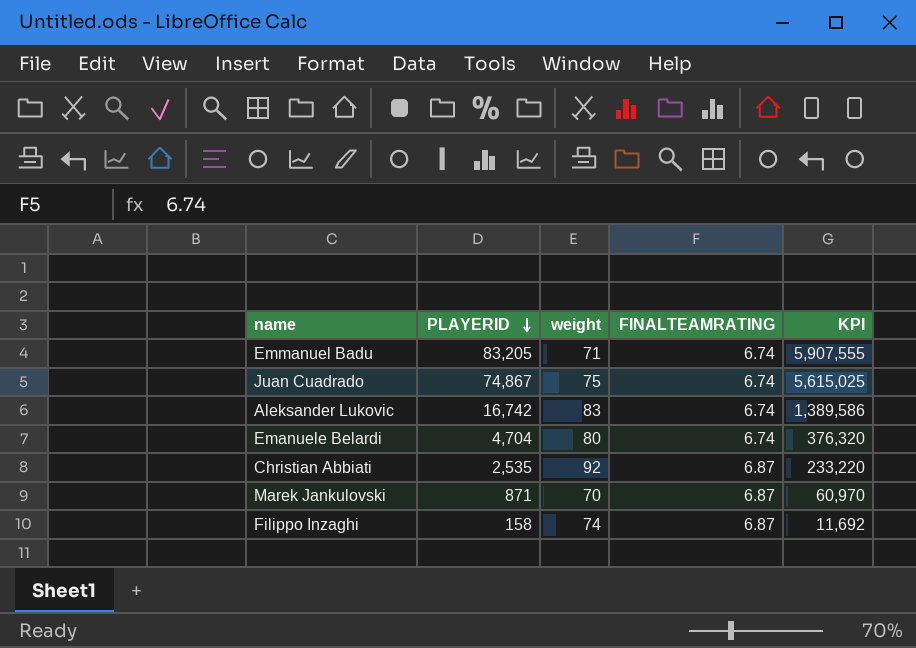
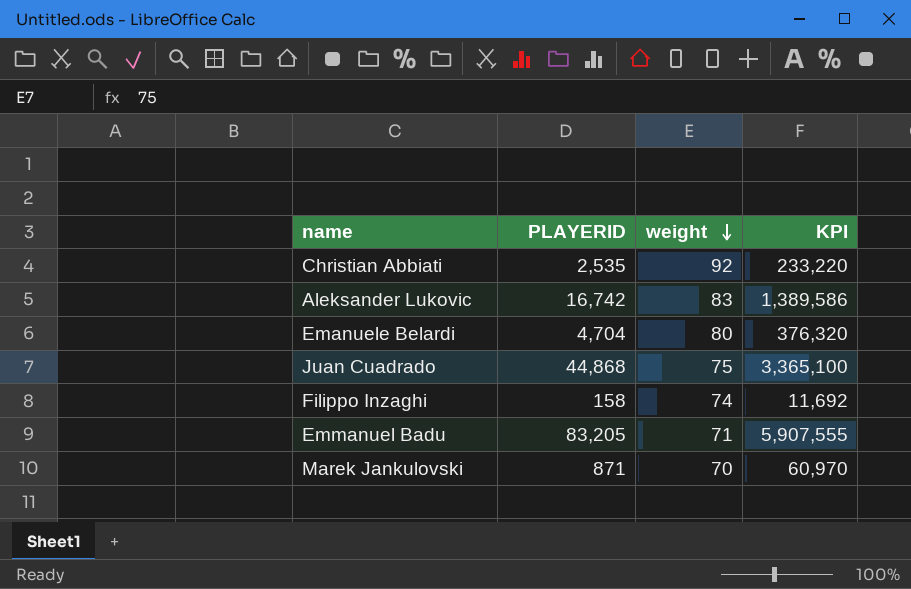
row order: PLAYERID descending -> weight descending
column FINALTEAMRATING | position: 4 -> none
Juan Cuadrado | PLAYERID: 74,867 -> 44,868
Juan Cuadrado | KPI: 5,615,025 -> 3,365,100

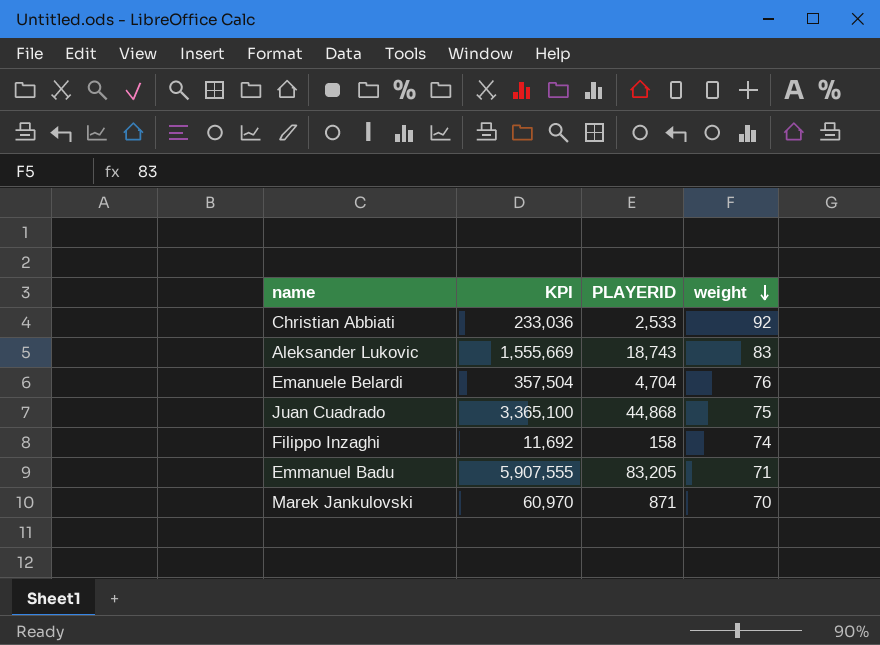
column KPI | position: 4 -> 2
Christian Abbiati | KPI: 233,220 -> 233,036
Christian Abbiati | PLAYERID: 2,535 -> 2,533
Aleksander Lukovic | KPI: 1,389,586 -> 1,555,669
Aleksander Lukovic | PLAYERID: 16,742 -> 18,743
Emanuele Belardi | KPI: 376,320 -> 357,504
Emanuele Belardi | weight: 80 -> 76

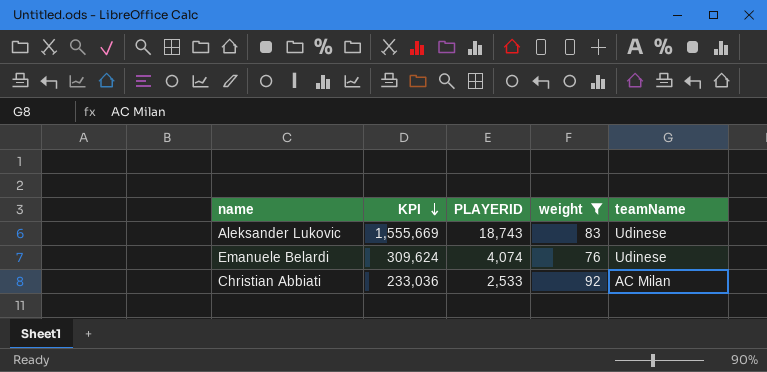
filter: none -> weight >= 76
row order: weight descending -> KPI descending
column teamName | position: none -> 5
Emanuele Belardi | KPI: 357,504 -> 309,624
Emanuele Belardi | PLAYERID: 4,704 -> 4,074

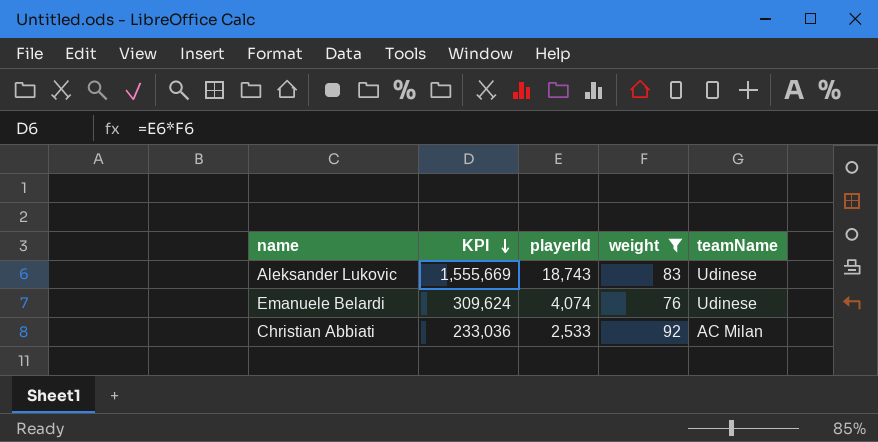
column name: PLAYERID -> playerId

